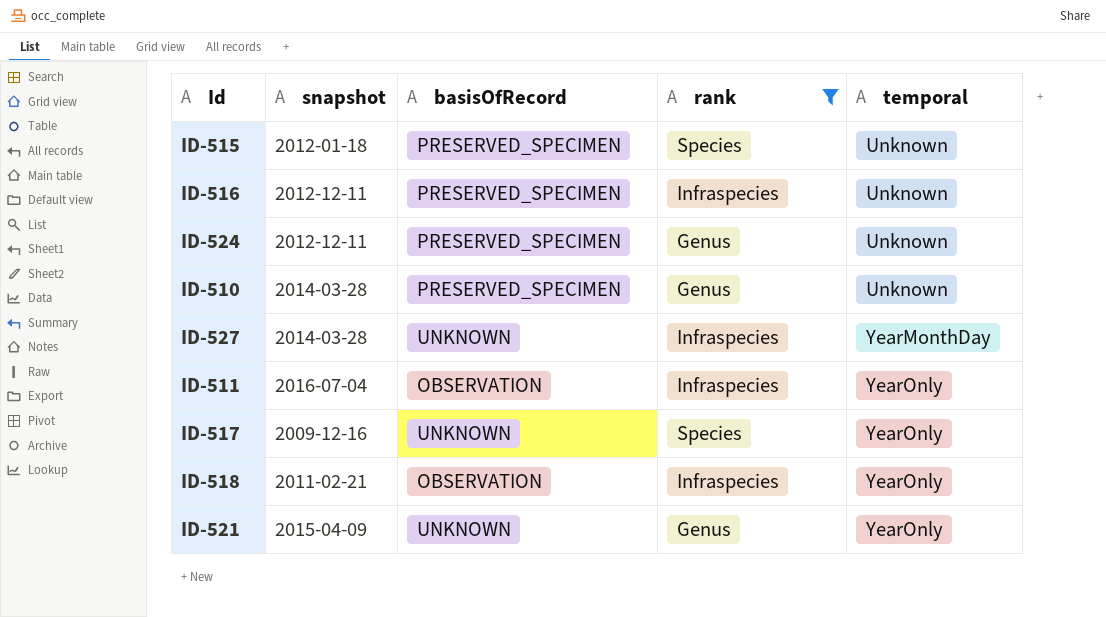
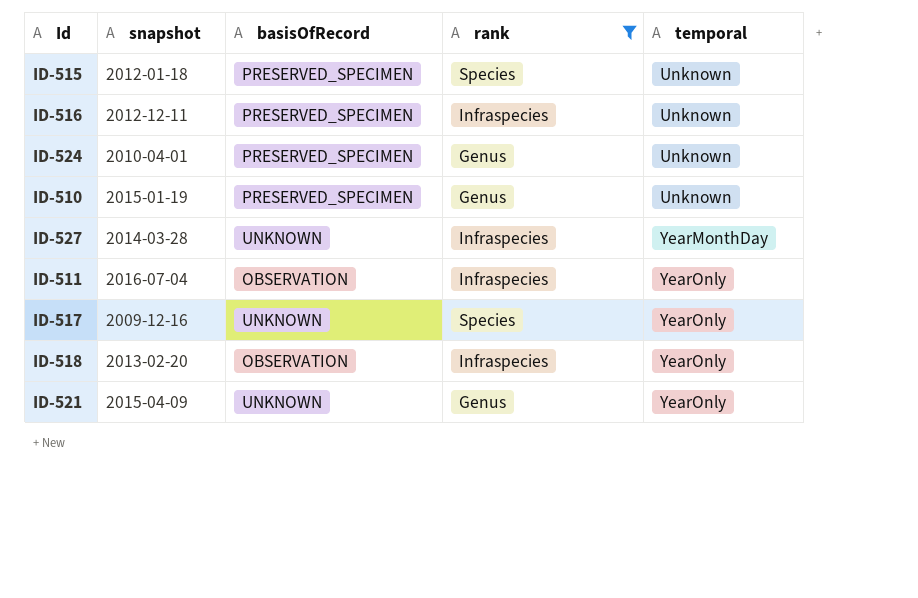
ID-524 | snapshot: 2012-12-11 -> 2010-04-01
ID-510 | snapshot: 2014-03-28 -> 2015-01-19
ID-518 | snapshot: 2011-02-21 -> 2013-02-20

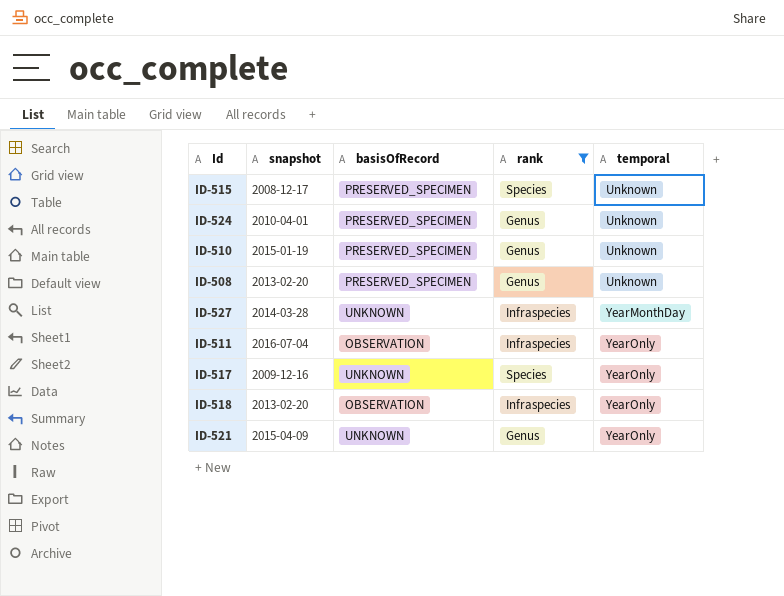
row ID-516: 2012-12-11 | PRESERVED_SPECIMEN | Infraspecies | Unknown -> none
ID-515 | snapshot: 2012-01-18 -> 2008-12-17
row ID-508: none -> 2013-02-20 | PRESERVED_SPECIMEN | Genus | Unknown

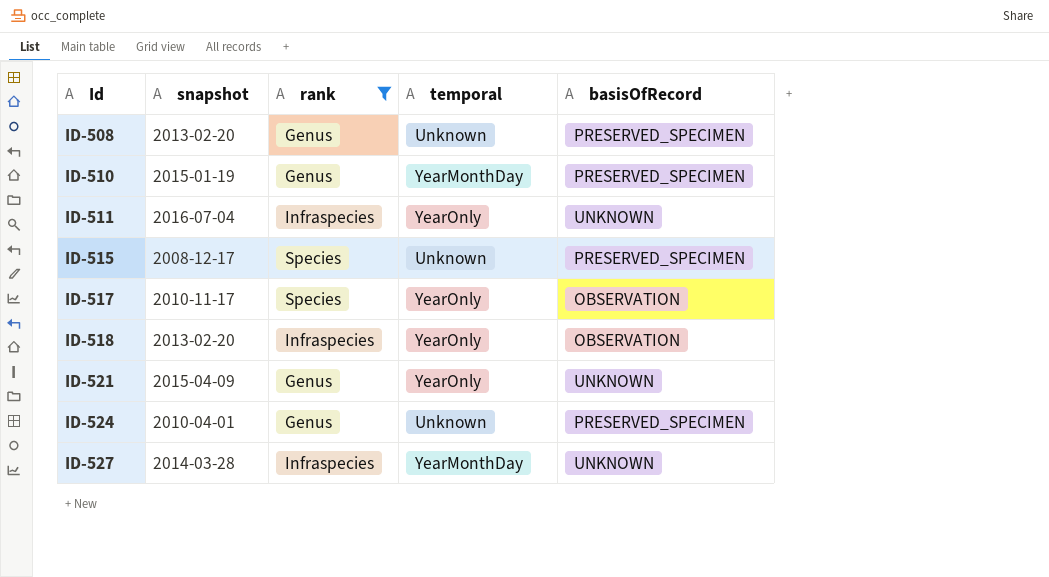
row order: temporal ascending -> Id ascending
column basisOfRecord | position: 3 -> 5
ID-510 | temporal: Unknown -> YearMonthDay
ID-511 | basisOfRecord: OBSERVATION -> UNKNOWN
ID-517 | snapshot: 2009-12-16 -> 2010-11-17
ID-517 | basisOfRecord: UNKNOWN -> OBSERVATION

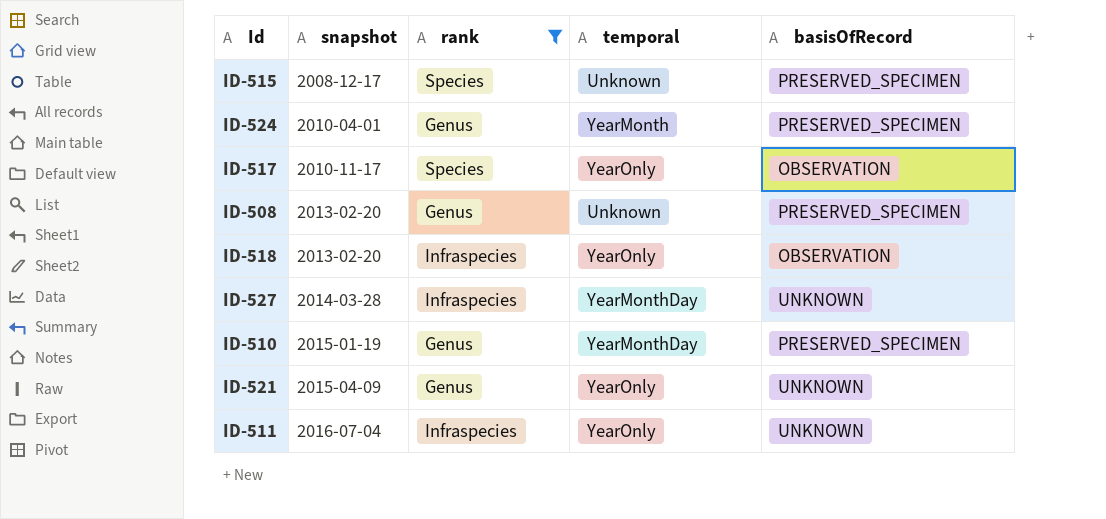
row order: Id ascending -> snapshot ascending
ID-524 | temporal: Unknown -> YearMonth

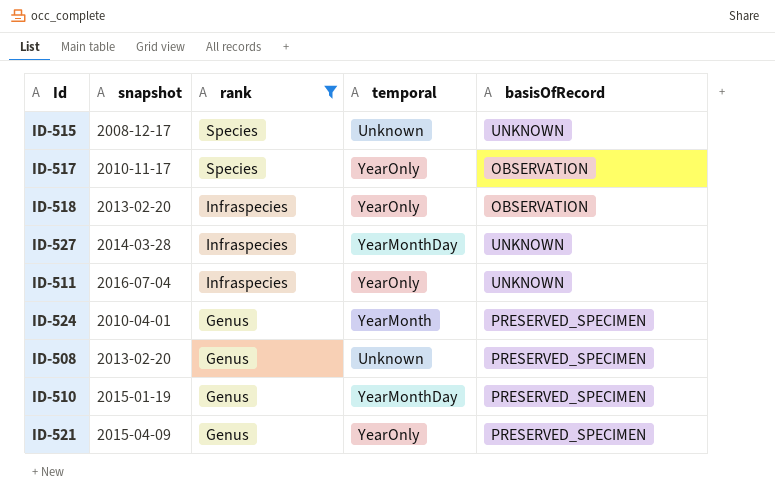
row order: snapshot ascending -> rank descending
ID-515 | basisOfRecord: PRESERVED_SPECIMEN -> UNKNOWN
ID-521 | basisOfRecord: UNKNOWN -> PRESERVED_SPECIMEN

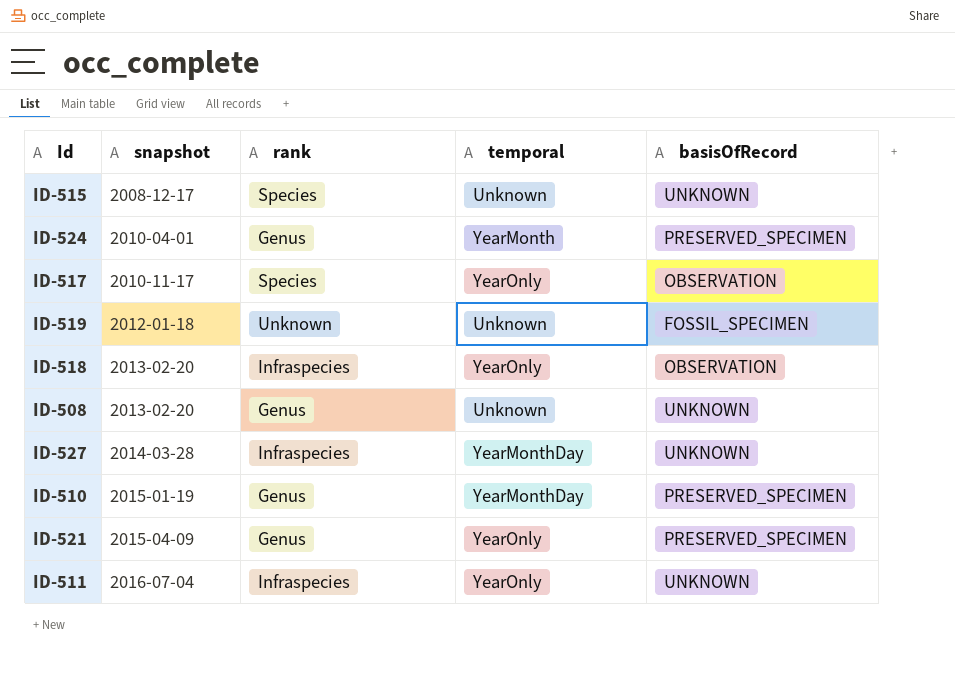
filter: rank != Unknown -> none
row order: rank descending -> snapshot ascending
ID-508 | basisOfRecord: PRESERVED_SPECIMEN -> UNKNOWN

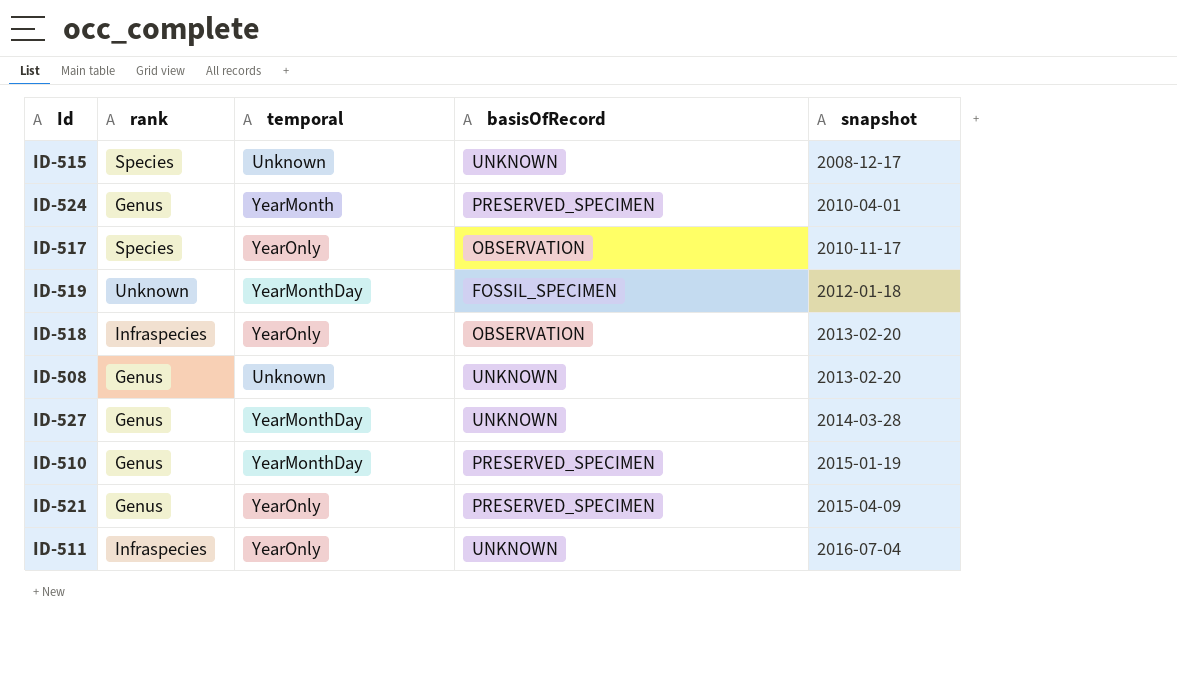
column snapshot | position: 2 -> 5
ID-519 | temporal: Unknown -> YearMonthDay
ID-527 | rank: Infraspecies -> Genus

